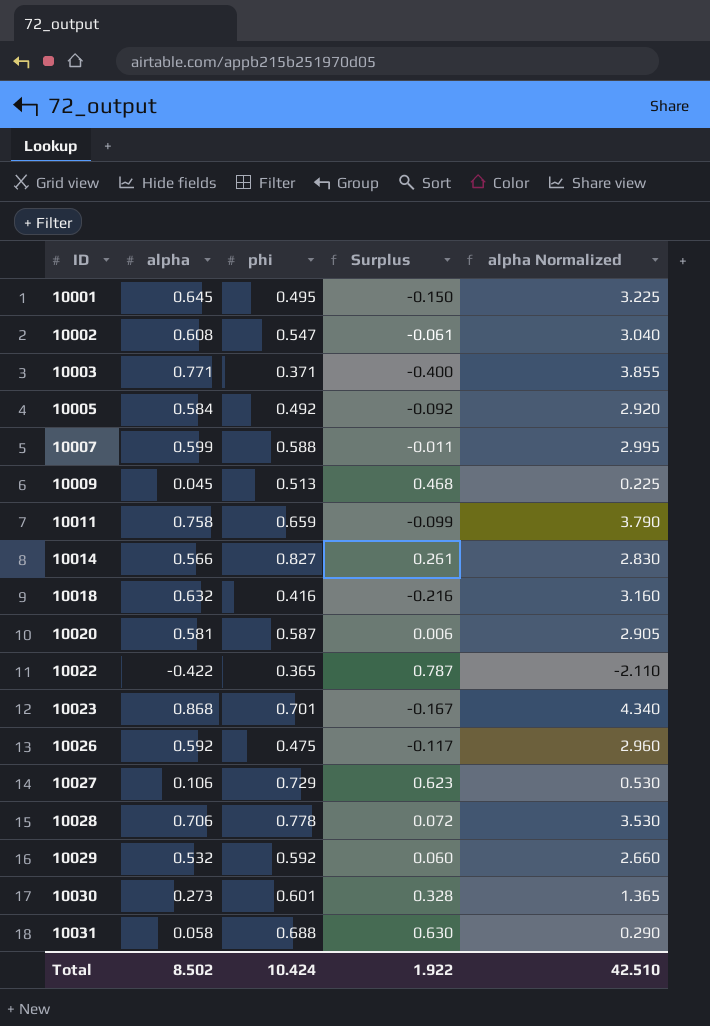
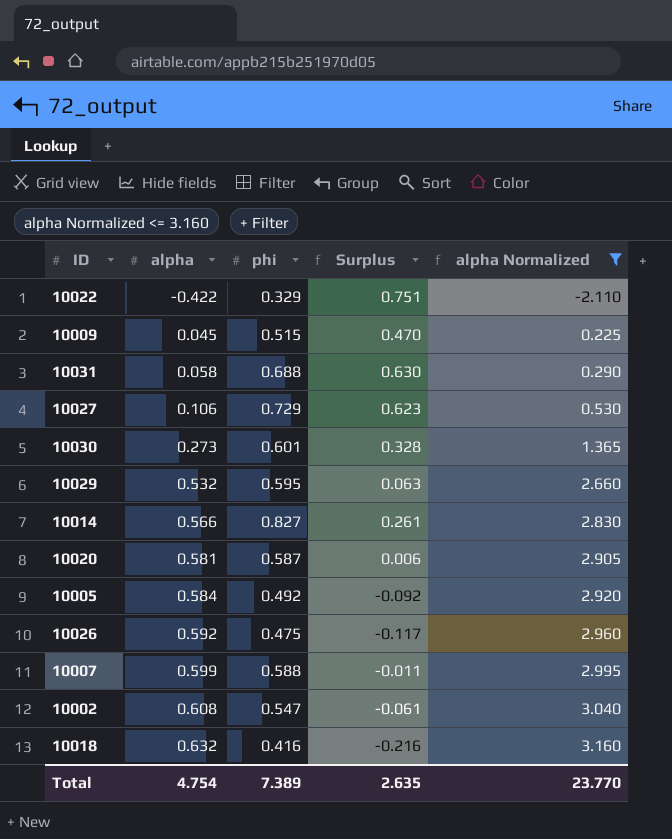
filter: none -> alpha Normalized <= 3.160
row order: ID ascending -> alpha ascending
10022 | phi: 0.365 -> 0.329
10022 | Surplus: 0.787 -> 0.751
10009 | phi: 0.513 -> 0.515
10009 | Surplus: 0.468 -> 0.470
10029 | phi: 0.592 -> 0.595
10029 | Surplus: 0.060 -> 0.063
Total | alpha: 8.502 -> 4.754
Total | phi: 10.424 -> 7.389
Total | Surplus: 1.922 -> 2.635
Total | alpha Normalized: 42.510 -> 23.770

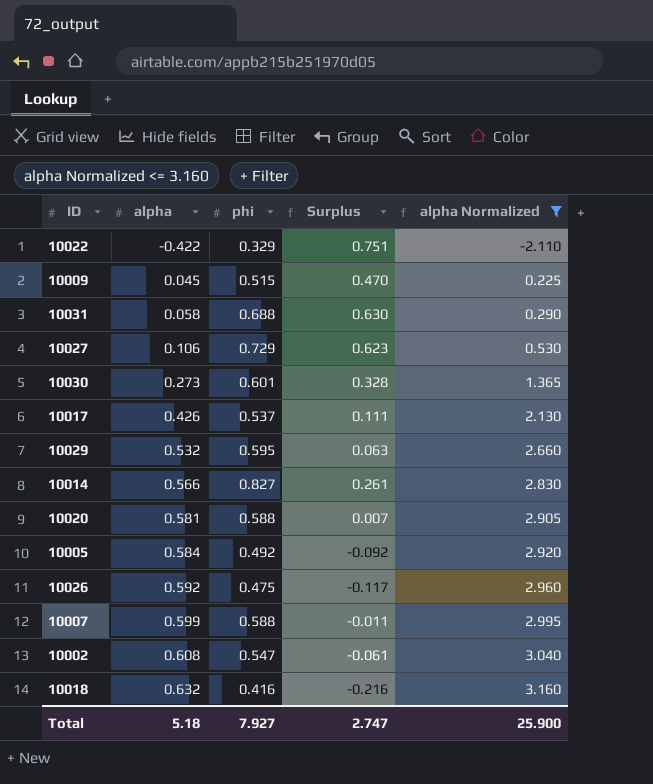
row 10017: none -> 0.426 | 0.537 | 0.111 | 2.130
10020 | phi: 0.587 -> 0.588
10020 | Surplus: 0.006 -> 0.007
Total | alpha: 4.754 -> 5.18
Total | phi: 7.389 -> 7.927
Total | Surplus: 2.635 -> 2.747
Total | alpha Normalized: 23.770 -> 25.900

